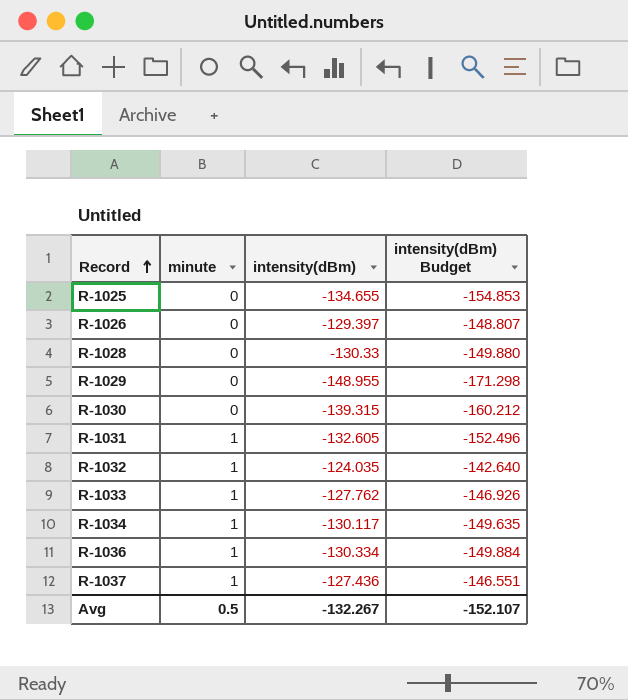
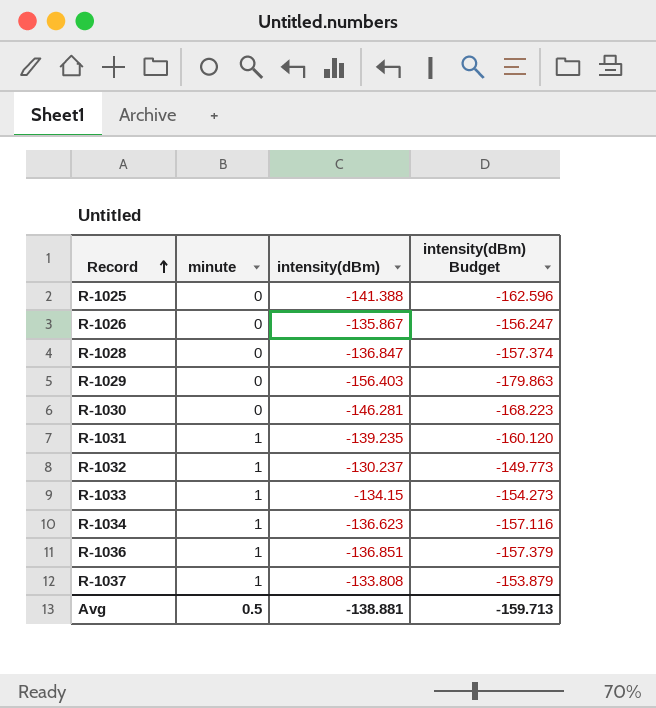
R-1025 | intensity(dBm): -134.655 -> -141.388
R-1025 | intensity(dBm) Budget: -154.853 -> -162.596
R-1026 | intensity(dBm): -129.397 -> -135.867
R-1026 | intensity(dBm) Budget: -148.807 -> -156.247
R-1028 | intensity(dBm): -130.33 -> -136.847
R-1028 | intensity(dBm) Budget: -149.880 -> -157.374
R-1029 | intensity(dBm): -148.955 -> -156.403
R-1029 | intensity(dBm) Budget: -171.298 -> -179.863
R-1030 | intensity(dBm): -139.315 -> -146.281
R-1030 | intensity(dBm) Budget: -160.212 -> -168.223
R-1031 | intensity(dBm): -132.605 -> -139.235
R-1031 | intensity(dBm) Budget: -152.496 -> -160.120
R-1032 | intensity(dBm): -124.035 -> -130.237
R-1032 | intensity(dBm) Budget: -142.640 -> -149.773
R-1033 | intensity(dBm): -127.762 -> -134.15
R-1033 | intensity(dBm) Budget: -146.926 -> -154.273
R-1034 | intensity(dBm): -130.117 -> -136.623
R-1034 | intensity(dBm) Budget: -149.635 -> -157.116
R-1036 | intensity(dBm): -130.334 -> -136.851
R-1036 | intensity(dBm) Budget: -149.884 -> -157.379
R-1037 | intensity(dBm): -127.436 -> -133.808
R-1037 | intensity(dBm) Budget: -146.551 -> -153.879
Avg | intensity(dBm): -132.267 -> -138.881
Avg | intensity(dBm) Budget: -152.107 -> -159.713

